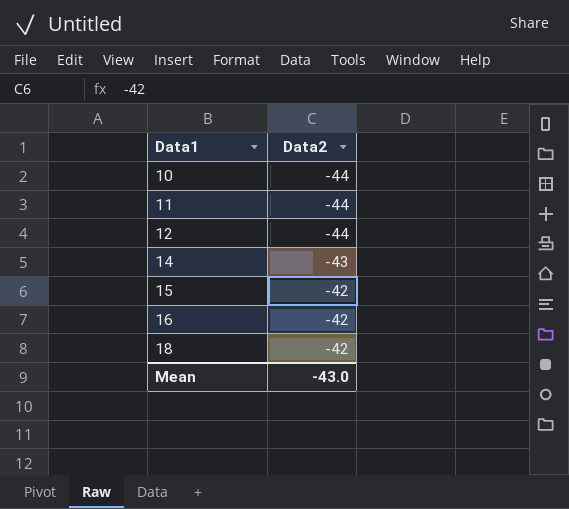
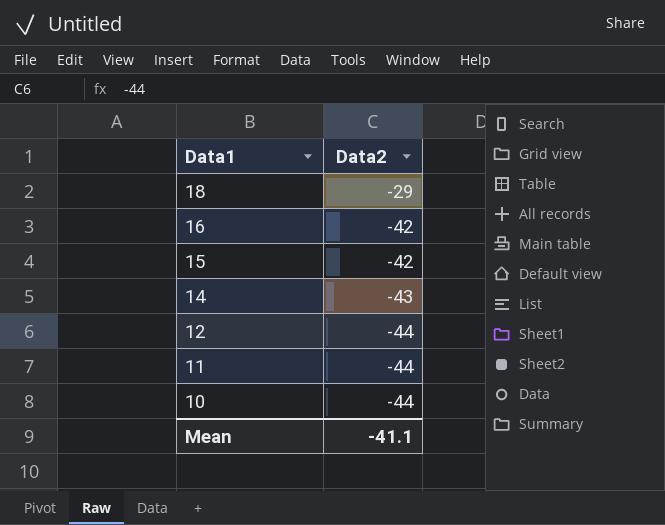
row order: Data1 ascending -> Data1 descending
18 | Data2: -42 -> -29
Mean | Data2: -43.0 -> -41.1

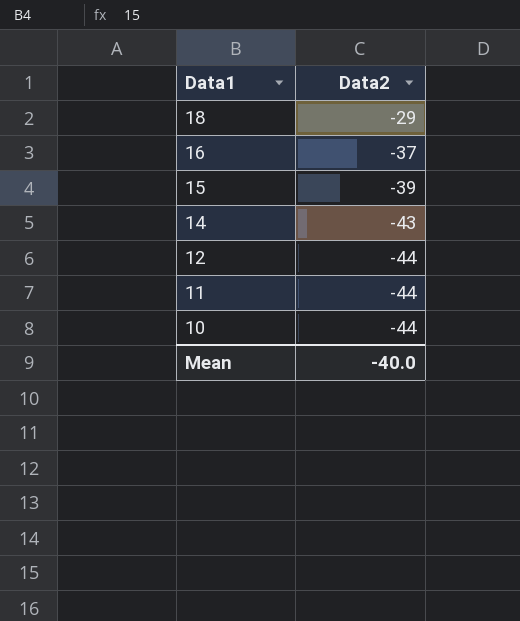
16 | Data2: -42 -> -37
15 | Data2: -42 -> -39
Mean | Data2: -41.1 -> -40.0

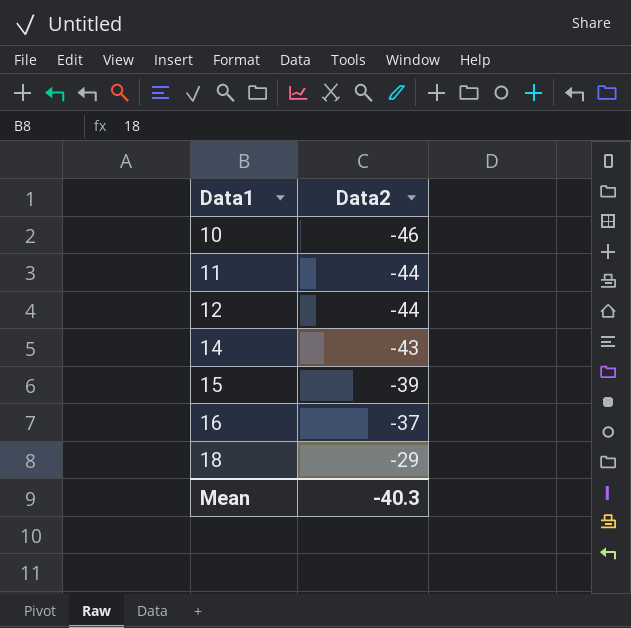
row order: Data1 descending -> Data1 ascending
10 | Data2: -44 -> -46
Mean | Data2: -40.0 -> -40.3

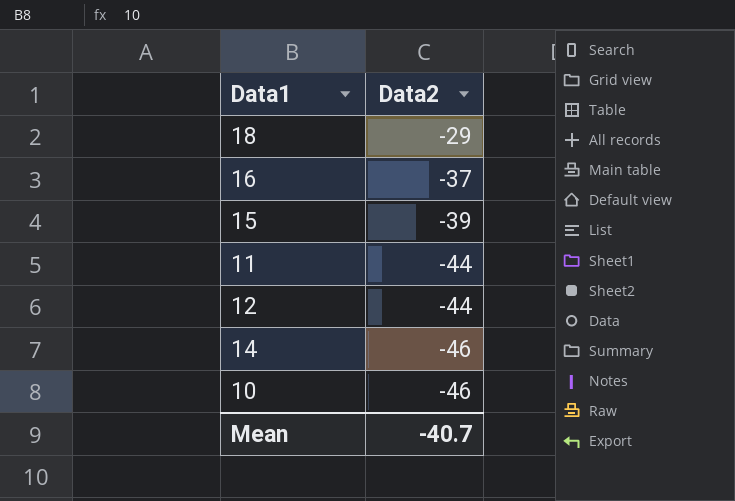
row order: Data1 ascending -> Data2 descending
14 | Data2: -43 -> -46
Mean | Data2: -40.3 -> -40.7

